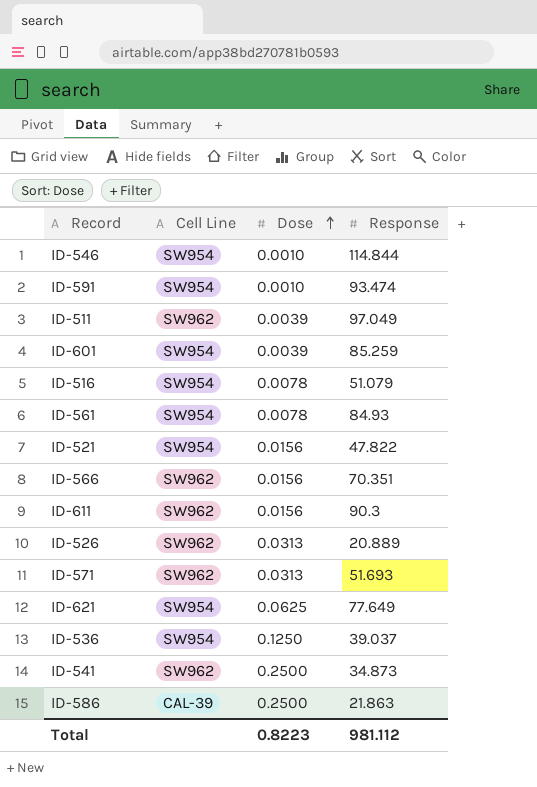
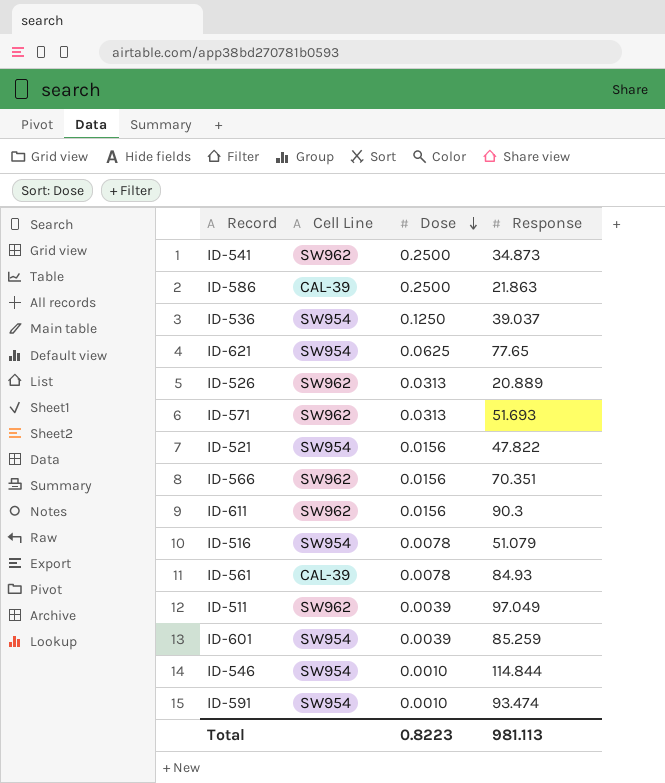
row order: Dose ascending -> Dose descending
ID-621 | Response: 77.649 -> 77.65
ID-561 | Cell Line: SW954 -> CAL-39
Total | Response: 981.112 -> 981.113

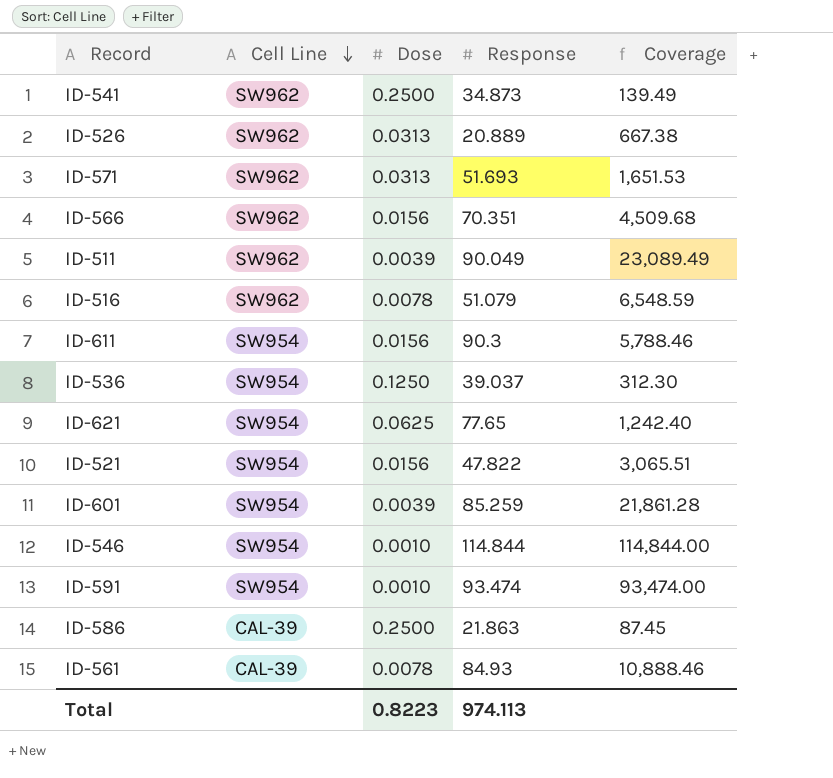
row order: Dose descending -> Cell Line descending
column Coverage | formula: none -> [Response] / [Dose]
ID-511 | Response: 97.049 -> 90.049
ID-516 | Cell Line: SW954 -> SW962
ID-611 | Cell Line: SW962 -> SW954
Total | Response: 981.113 -> 974.113

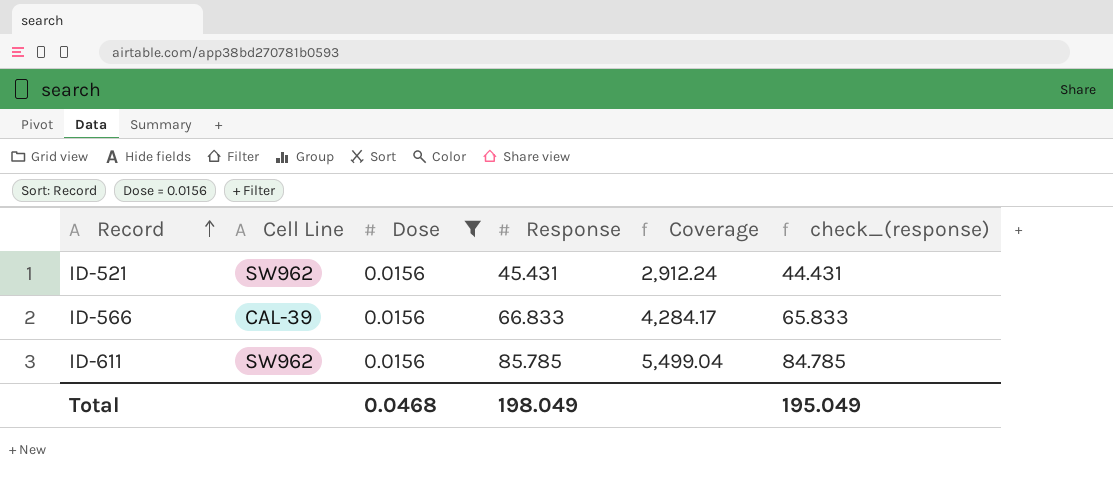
filter: none -> Dose = 0.0156
row order: Cell Line descending -> Record ascending
column check_(response) | formula: none -> [Response] - 1
ID-521 | Cell Line: SW954 -> SW962
ID-521 | Response: 47.822 -> 45.431
ID-521 | Coverage: 3,065.51 -> 2,912.24
ID-566 | Cell Line: SW962 -> CAL-39
ID-566 | Response: 70.351 -> 66.833
ID-566 | Coverage: 4,509.68 -> 4,284.17
ID-611 | Cell Line: SW954 -> SW962
ID-611 | Response: 90.3 -> 85.785
ID-611 | Coverage: 5,788.46 -> 5,499.04
Total | Dose: 0.8223 -> 0.0468
Total | Response: 974.113 -> 198.049

